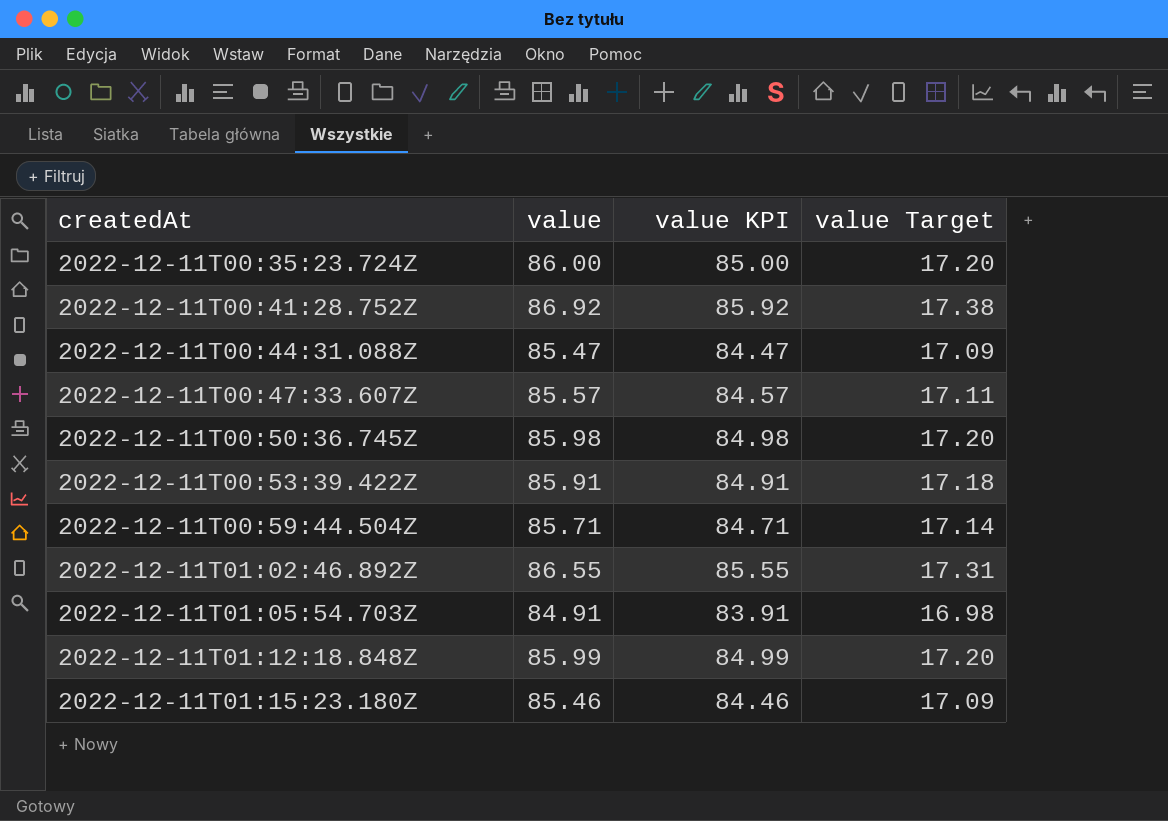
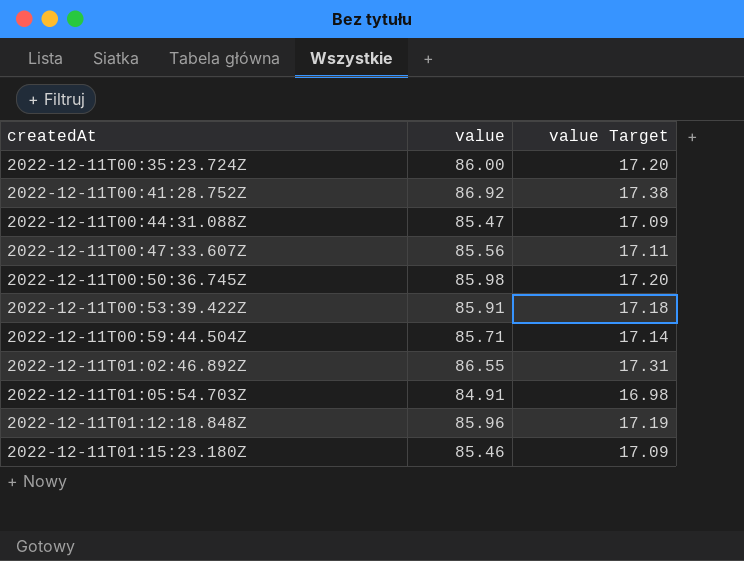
column value KPI | formula: [value] - 1 -> none
2022-12-11T00:47:33.607Z | value: 85.57 -> 85.56
2022-12-11T01:12:18.848Z | value: 85.99 -> 85.96
2022-12-11T01:12:18.848Z | value Target: 17.20 -> 17.19

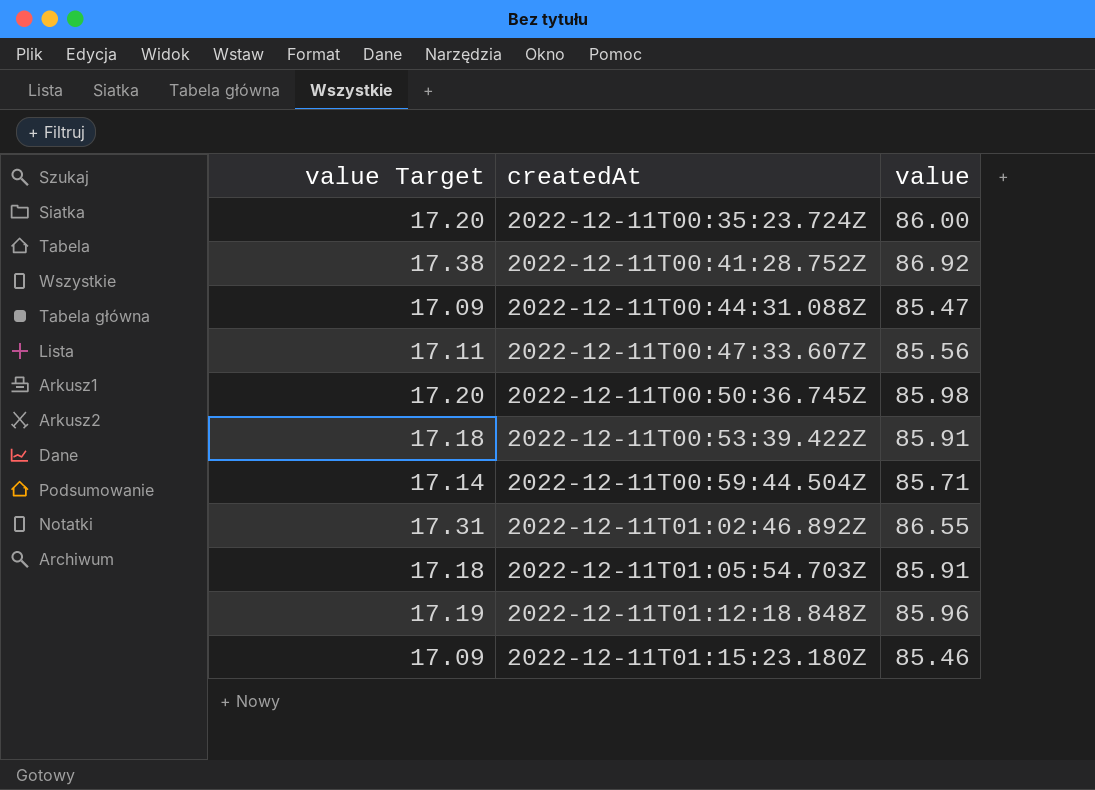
column value Target | position: 3 -> 1
2022-12-11T01:05:54.703Z | value Target: 16.98 -> 17.18
2022-12-11T01:05:54.703Z | value: 84.91 -> 85.91

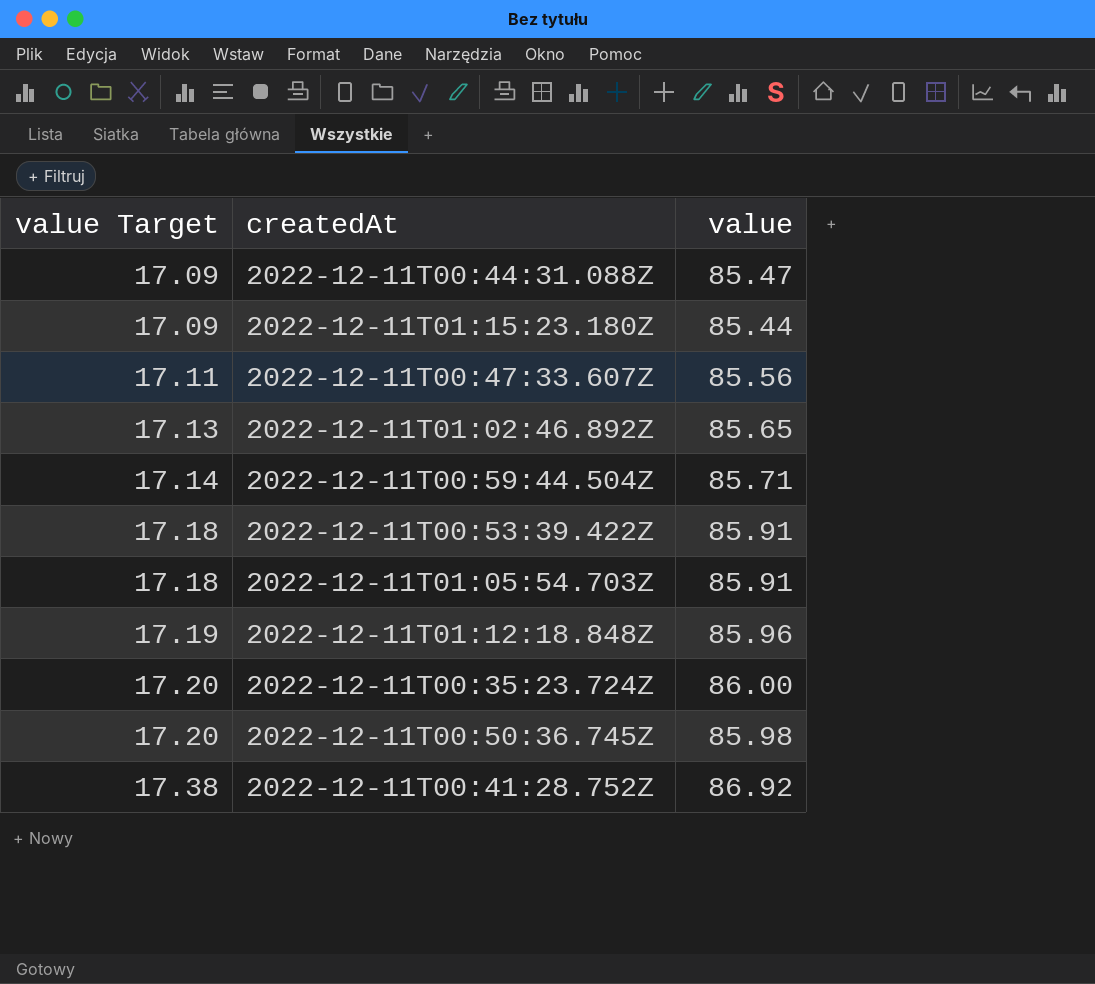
row order: createdAt ascending -> value Target ascending
2022-12-11T01:15:23.180Z | value: 85.46 -> 85.44
2022-12-11T01:02:46.892Z | value Target: 17.31 -> 17.13
2022-12-11T01:02:46.892Z | value: 86.55 -> 85.65

